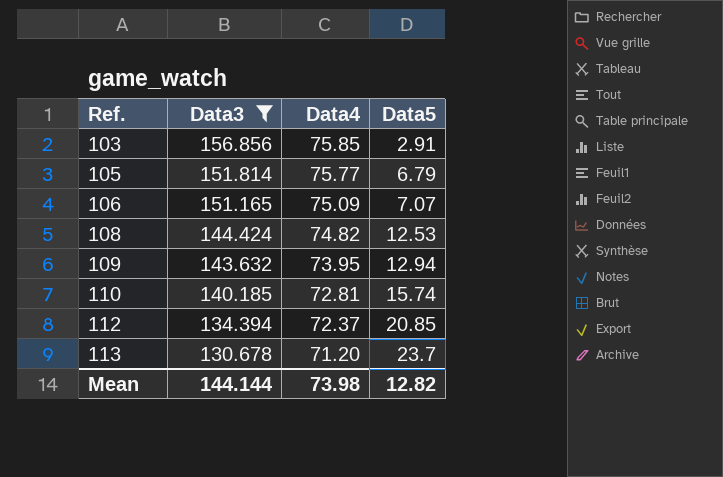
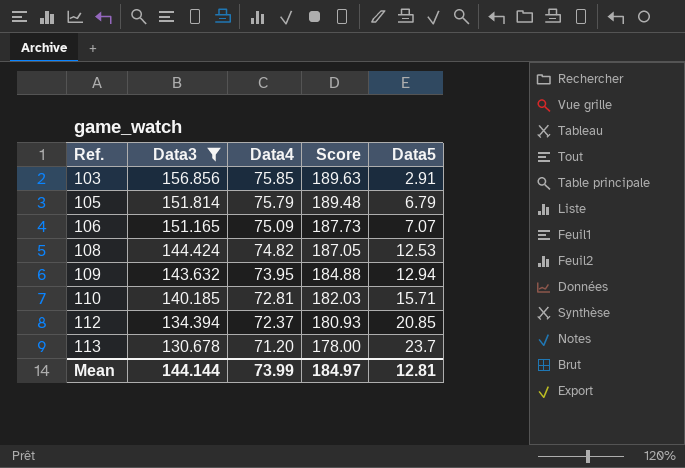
column Score | formula: none -> [Data4] * 2.5
105 | Data4: 75.77 -> 75.79
110 | Data5: 15.74 -> 15.71
Mean | Data4: 73.98 -> 73.99
Mean | Data5: 12.82 -> 12.81

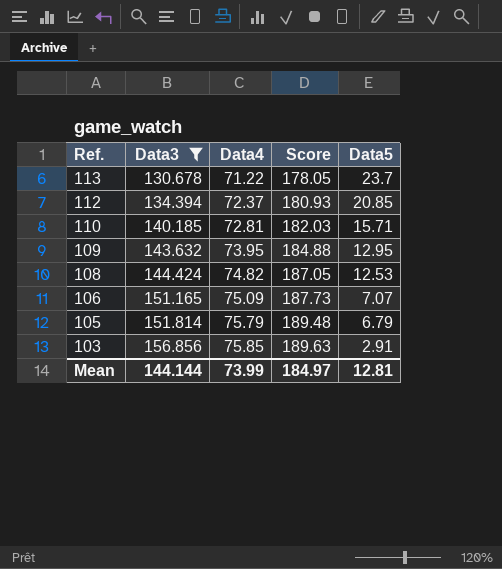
row order: Ref. ascending -> Ref. descending
113 | Data4: 71.20 -> 71.22
113 | Score: 178.00 -> 178.05
109 | Data5: 12.94 -> 12.95

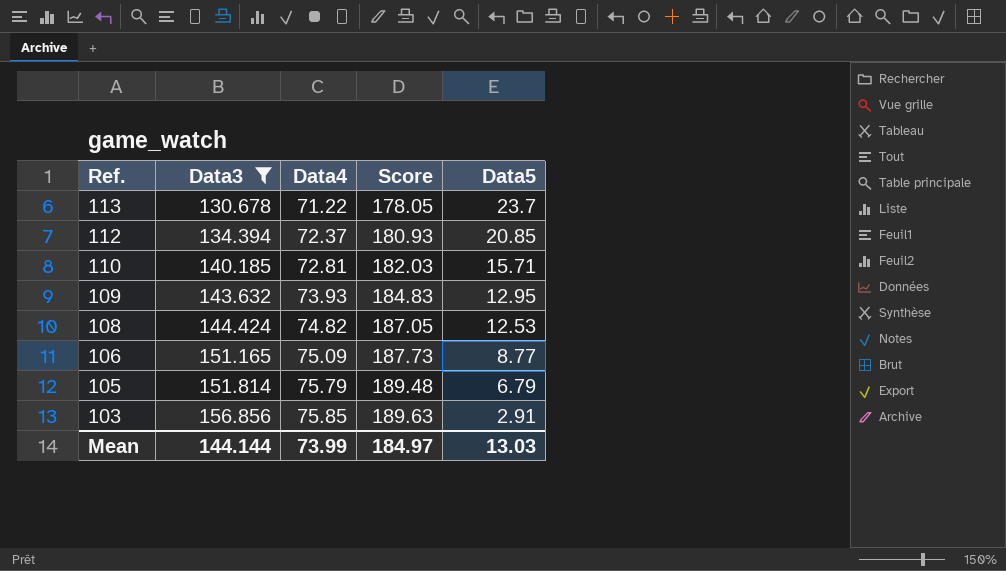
109 | Data4: 73.95 -> 73.93
109 | Score: 184.88 -> 184.83
106 | Data5: 7.07 -> 8.77
Mean | Data5: 12.81 -> 13.03

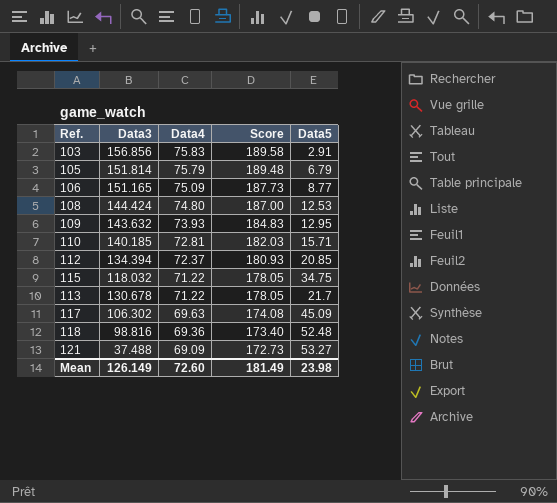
filter: Data3 >= 130.678 -> none
row order: Ref. descending -> Data4 descending
103 | Data4: 75.85 -> 75.83
103 | Score: 189.63 -> 189.58
108 | Data4: 74.82 -> 74.80
108 | Score: 187.05 -> 187.00
113 | Data5: 23.7 -> 21.7
Mean | Data3: 144.144 -> 126.149
Mean | Data4: 73.99 -> 72.60
Mean | Score: 184.97 -> 181.49
Mean | Data5: 13.03 -> 23.98

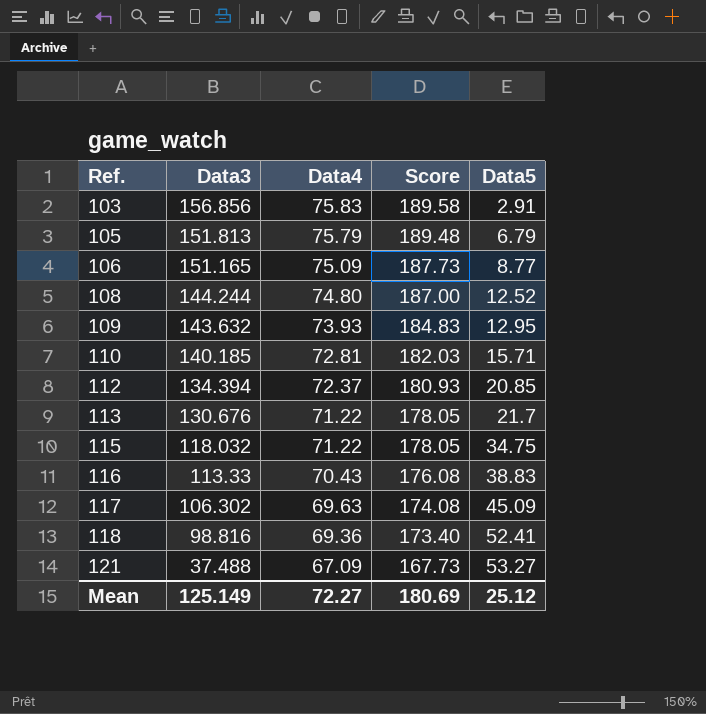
row order: Data4 descending -> Ref. ascending
105 | Data3: 151.814 -> 151.813
108 | Data3: 144.424 -> 144.244
108 | Data5: 12.53 -> 12.52
113 | Data3: 130.678 -> 130.676
row 116: none -> 113.33 | 70.43 | 176.08 | 38.83
118 | Data5: 52.48 -> 52.41
121 | Data4: 69.09 -> 67.09
121 | Score: 172.73 -> 167.73
Mean | Data3: 126.149 -> 125.149
Mean | Data4: 72.60 -> 72.27
Mean | Score: 181.49 -> 180.69
Mean | Data5: 23.98 -> 25.12

